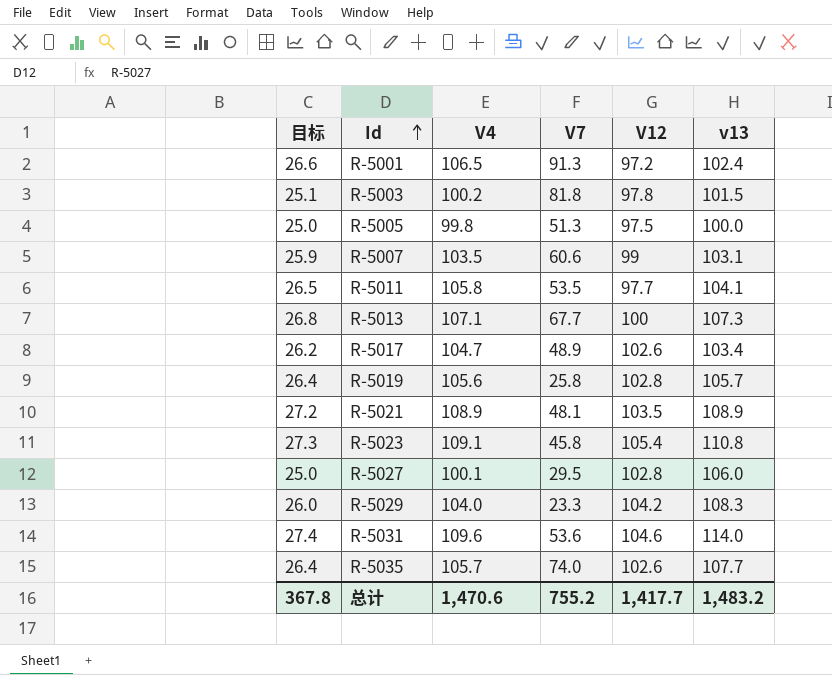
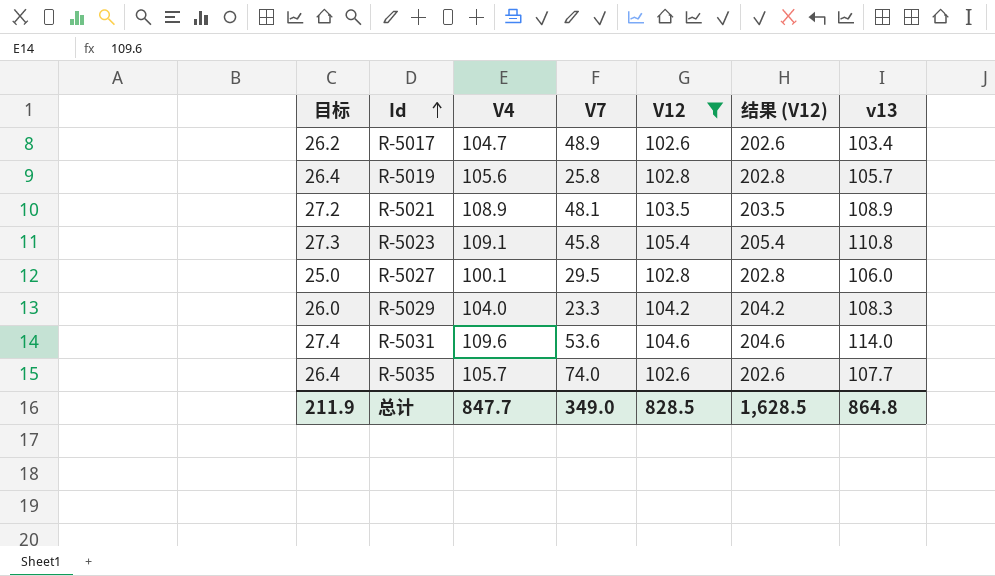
filter: none -> V12 >= 102.6
column 结果 (V12) | formula: none -> [V12] + 100
总计 | 目标: 367.8 -> 211.9
总计 | V4: 1,470.6 -> 847.7
总计 | V7: 755.2 -> 349.0
总计 | V12: 1,417.7 -> 828.5
总计 | v13: 1,483.2 -> 864.8

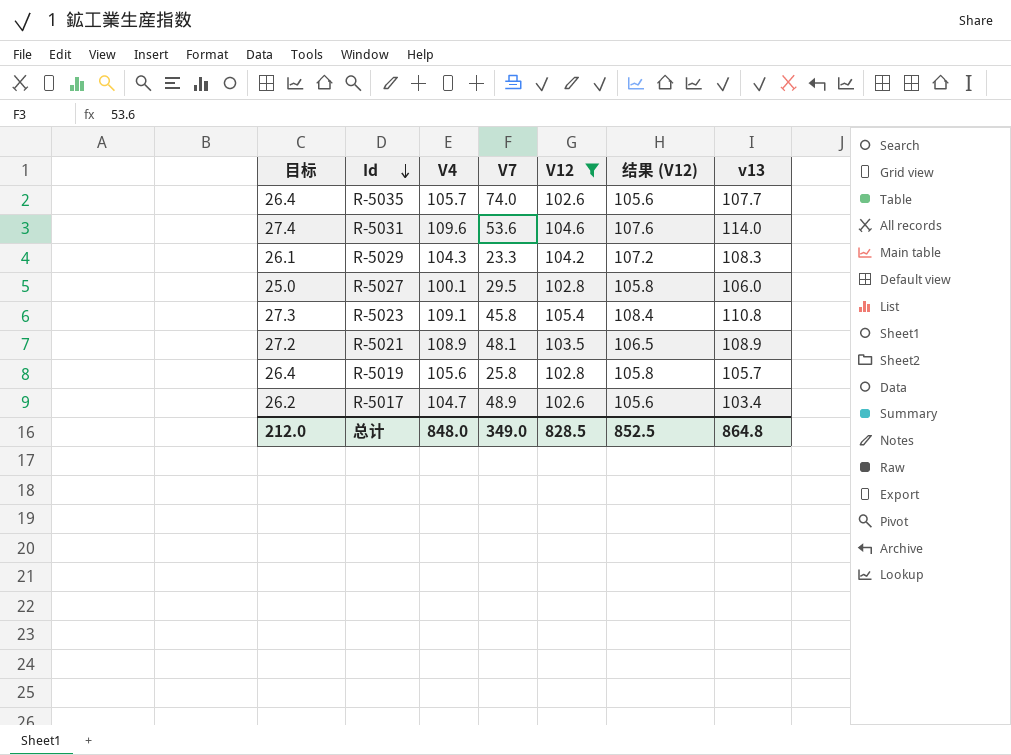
row order: Id ascending -> Id descending
column 结果 (V12) | formula: [V12] + 100 -> [V12] + 3
R-5029 | 目标: 26.0 -> 26.1
R-5029 | V4: 104.0 -> 104.3
总计 | 目标: 211.9 -> 212.0
总计 | V4: 847.7 -> 848.0
总计 | 结果 (V12): 1,628.5 -> 852.5

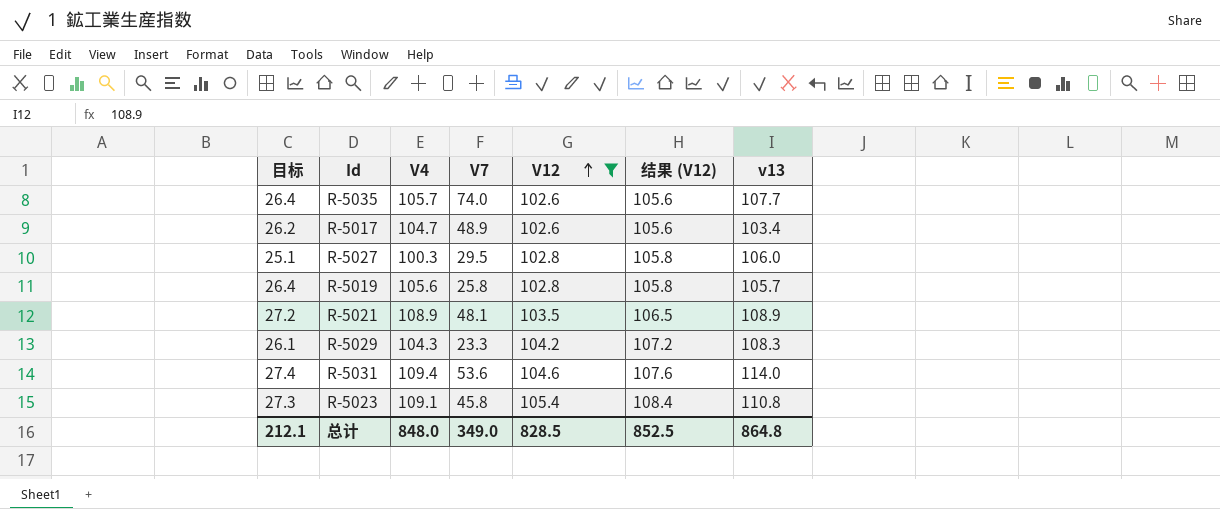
row order: Id descending -> V12 ascending
R-5027 | 目标: 25.0 -> 25.1
R-5027 | V4: 100.1 -> 100.3
R-5031 | V4: 109.6 -> 109.4
总计 | 目标: 212.0 -> 212.1

